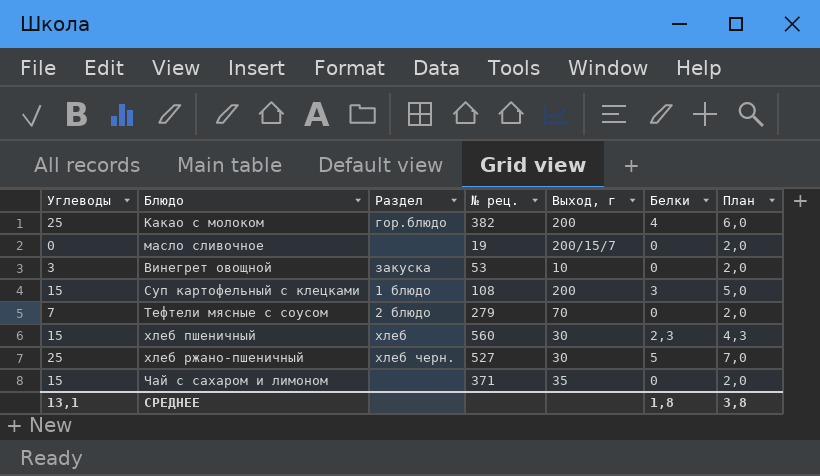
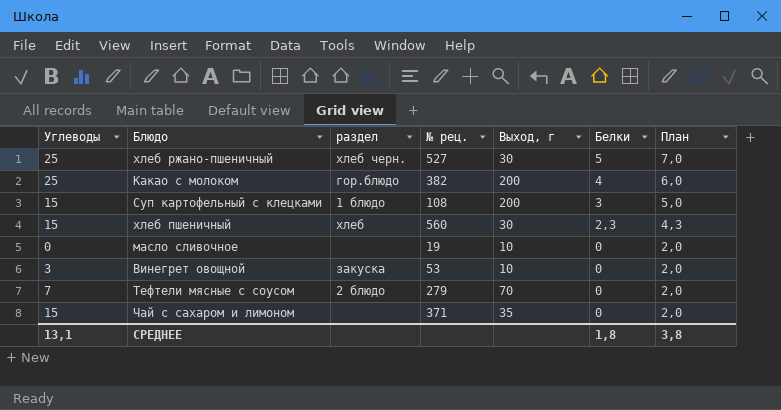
row order: none -> Белки descending
column name: Раздел -> раздел
масло сливочное | Выход, г: 200/15/7 -> 10

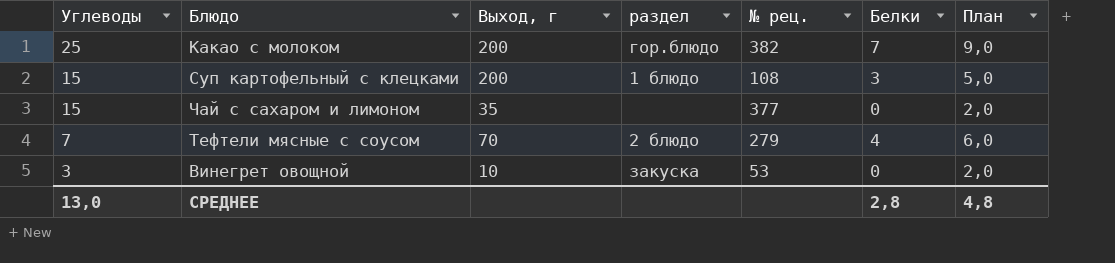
row order: Белки descending -> Углеводы descending
column Выход, г | position: 5 -> 3
row хлеб ржано-пшеничный: 25 | хлеб черн. | 527 | 30 | 5 | 7,0 -> none
row хлеб пшеничный: 15 | хлеб | 560 | 30 | 2,3 | 4,3 -> none
row масло сливочное: 0 | none | 19 | 10 | 0 | 2,0 -> none
Какао с молоком | Белки: 4 -> 7
Какао с молоком | План: 6,0 -> 9,0
Чай с сахаром и лимоном | № рец.: 371 -> 377
Тефтели мясные с соусом | Белки: 0 -> 4
Тефтели мясные с соусом | План: 2,0 -> 6,0
СРЕДНЕЕ | Углеводы: 13,1 -> 13,0
СРЕДНЕЕ | Белки: 1,8 -> 2,8
СРЕДНЕЕ | План: 3,8 -> 4,8

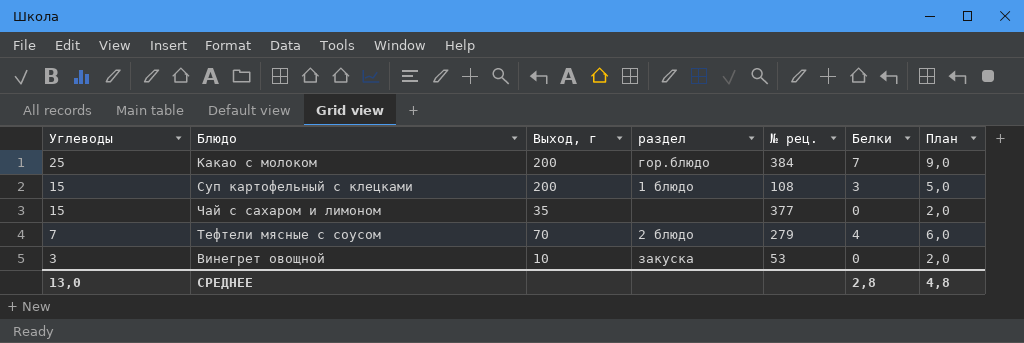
Какао с молоком | № рец.: 382 -> 384

